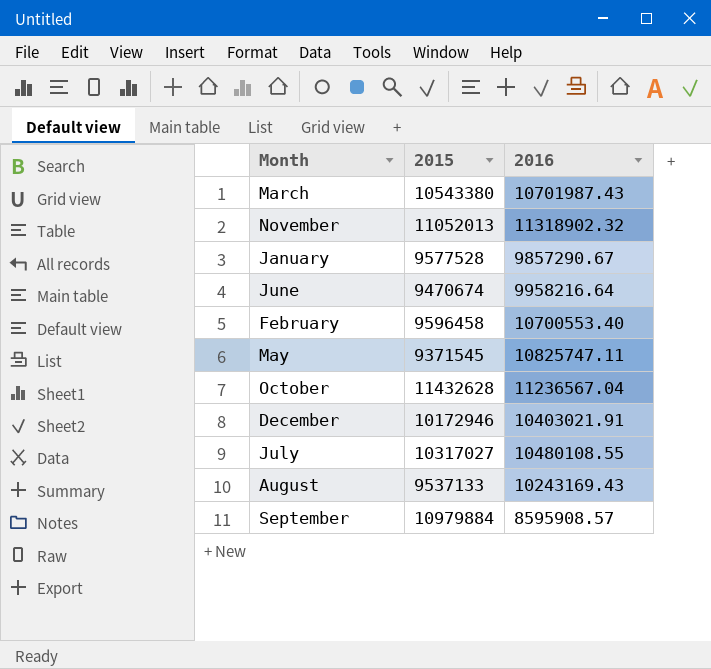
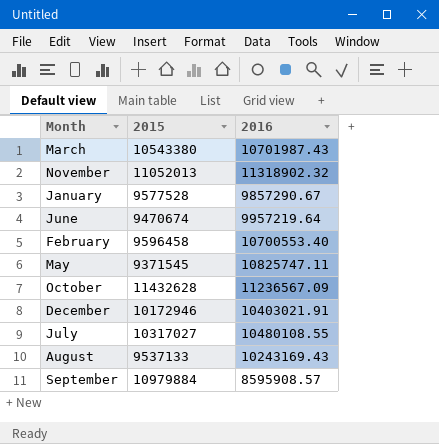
June | 2016: 9958216.64 -> 9957219.64
October | 2016: 11236567.04 -> 11236567.09

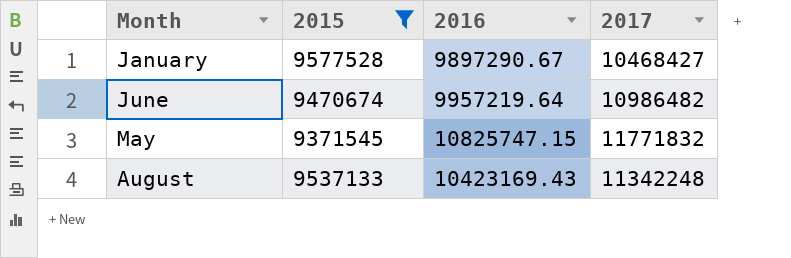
filter: none -> 2015 <= 9577528
column 2017 | position: none -> 4
January | 2016: 9857290.67 -> 9897290.67
May | 2016: 10825747.11 -> 10825747.15
August | 2016: 10243169.43 -> 10423169.43

